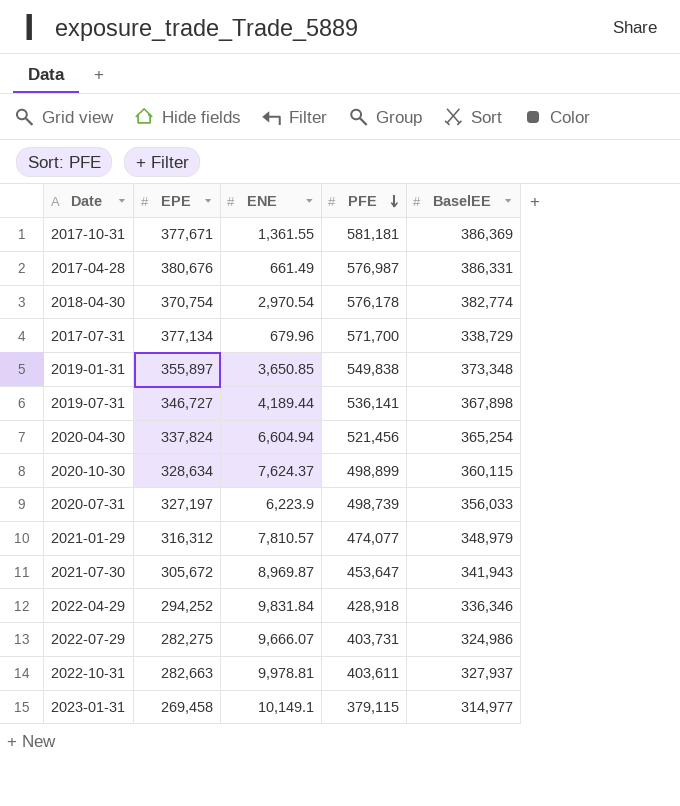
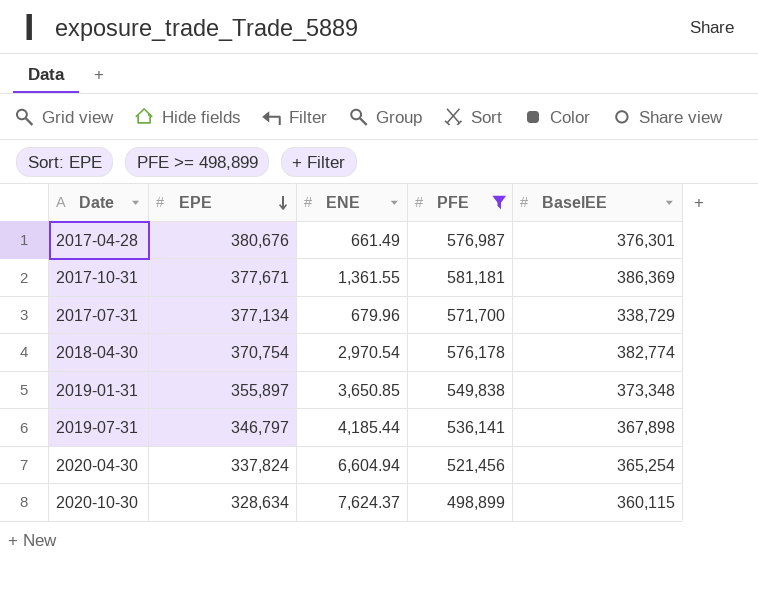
filter: none -> PFE >= 498,899
row order: PFE descending -> EPE descending
2017-04-28 | BaselEE: 386,331 -> 376,301
2019-07-31 | EPE: 346,727 -> 346,797
2019-07-31 | ENE: 4,189.44 -> 4,185.44

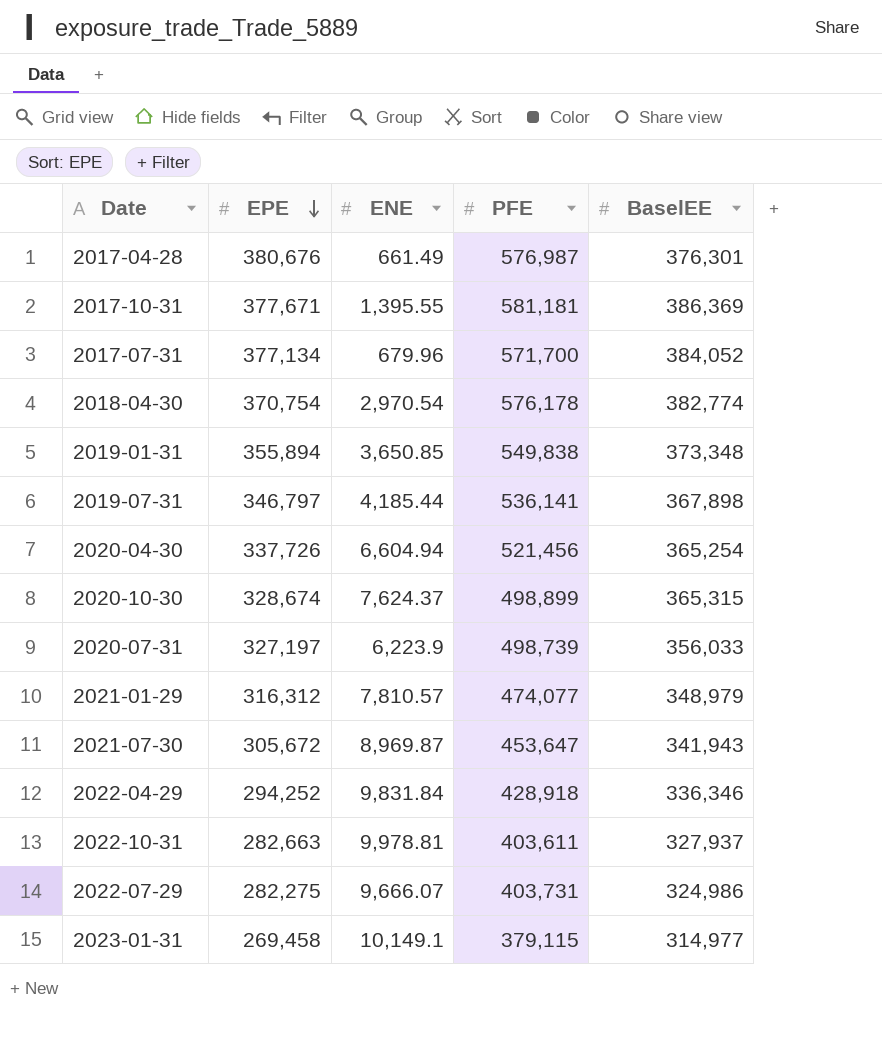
filter: PFE >= 498,899 -> none
2017-10-31 | ENE: 1,361.55 -> 1,395.55
2017-07-31 | BaselEE: 338,729 -> 384,052
2019-01-31 | EPE: 355,897 -> 355,894
2020-04-30 | EPE: 337,824 -> 337,726
2020-10-30 | EPE: 328,634 -> 328,674
2020-10-30 | BaselEE: 360,115 -> 365,315

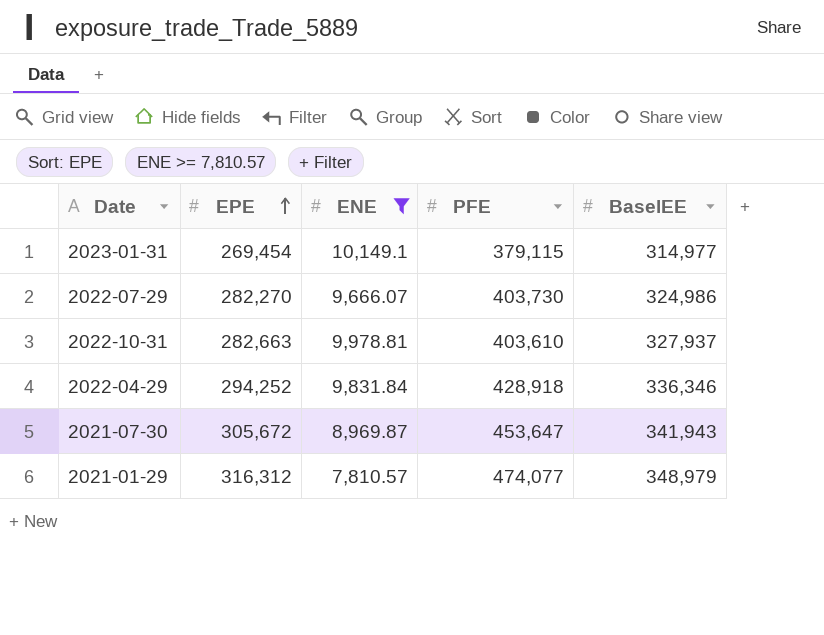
filter: none -> ENE >= 7,810.57
row order: EPE descending -> EPE ascending
2023-01-31 | EPE: 269,458 -> 269,454
2022-07-29 | EPE: 282,275 -> 282,270
2022-07-29 | PFE: 403,731 -> 403,730
2022-10-31 | PFE: 403,611 -> 403,610

